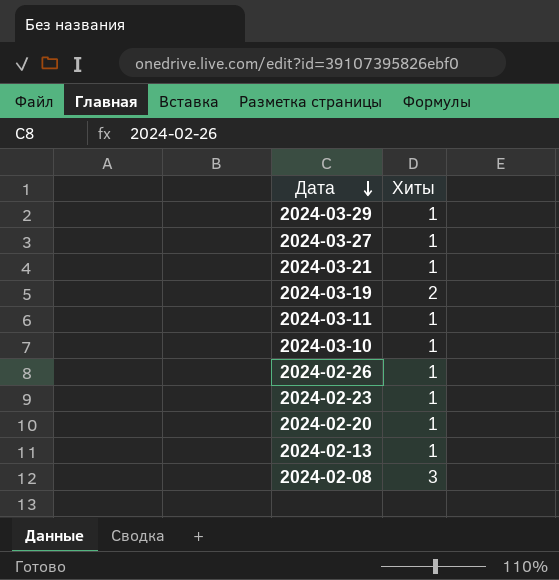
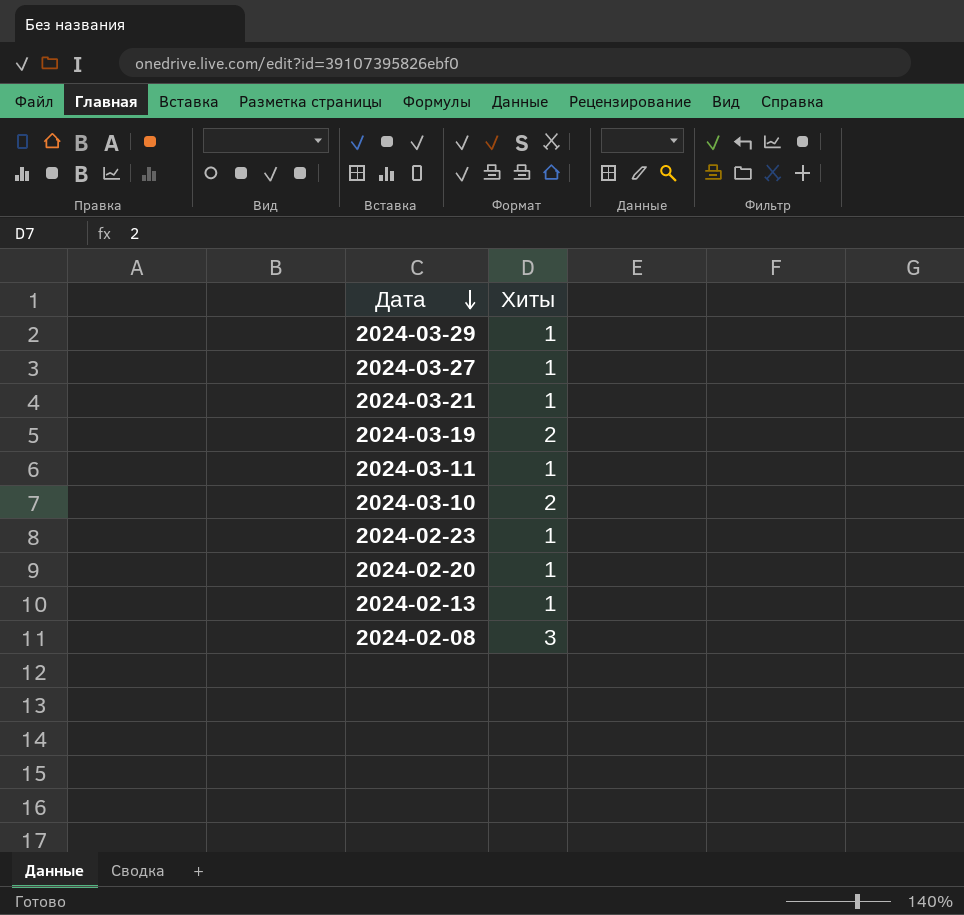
row 2024-02-26: 1 -> none
2024-03-10 | Хиты: 1 -> 2

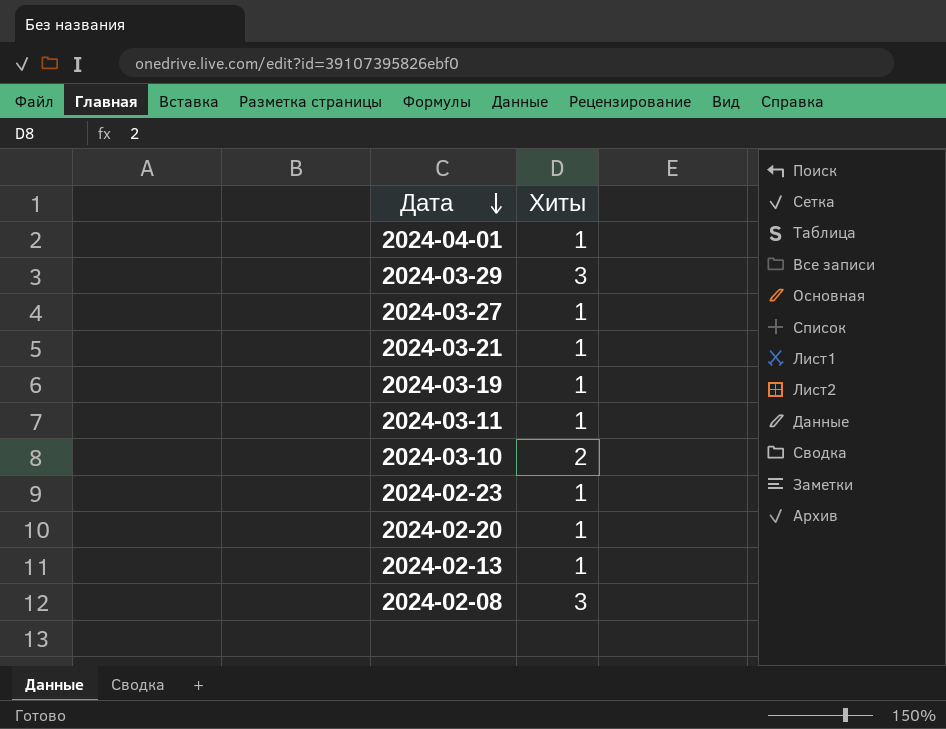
row 2024-04-01: none -> 1
2024-03-29 | Хиты: 1 -> 3
2024-03-19 | Хиты: 2 -> 1

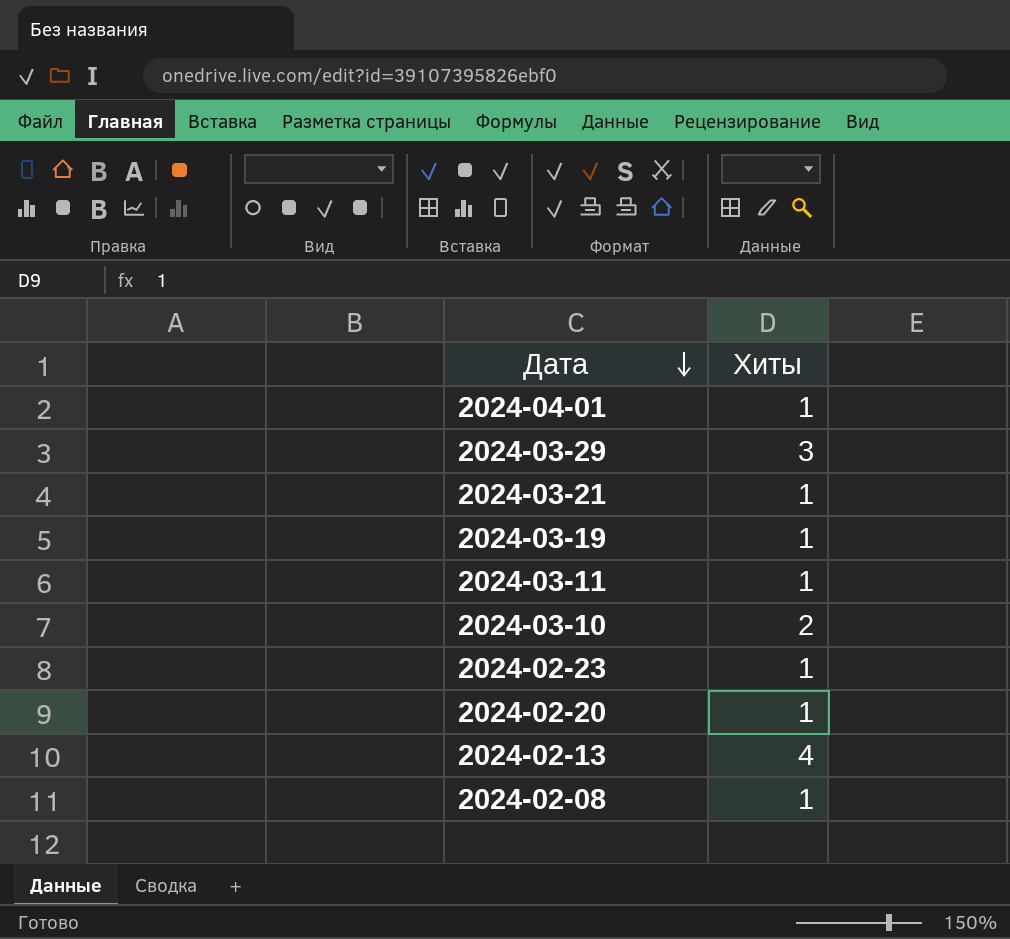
row 2024-03-27: 1 -> none
2024-02-13 | Хиты: 1 -> 4
2024-02-08 | Хиты: 3 -> 1

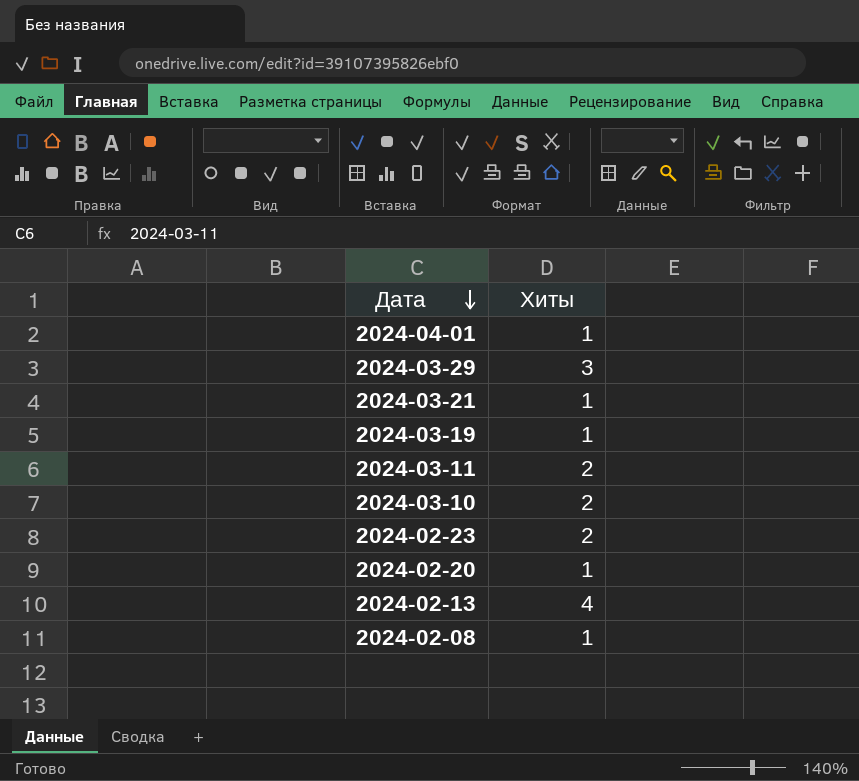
2024-03-11 | Хиты: 1 -> 2
2024-02-23 | Хиты: 1 -> 2

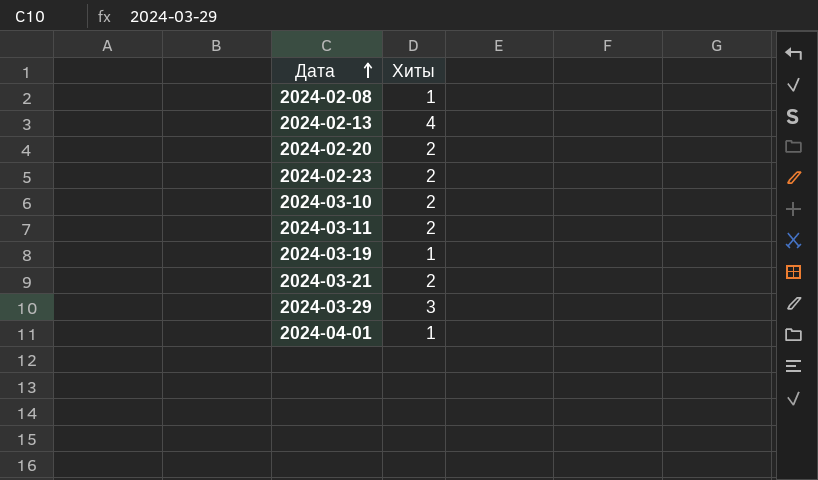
row order: Дата descending -> Дата ascending
2024-02-20 | Хиты: 1 -> 2
2024-03-21 | Хиты: 1 -> 2

